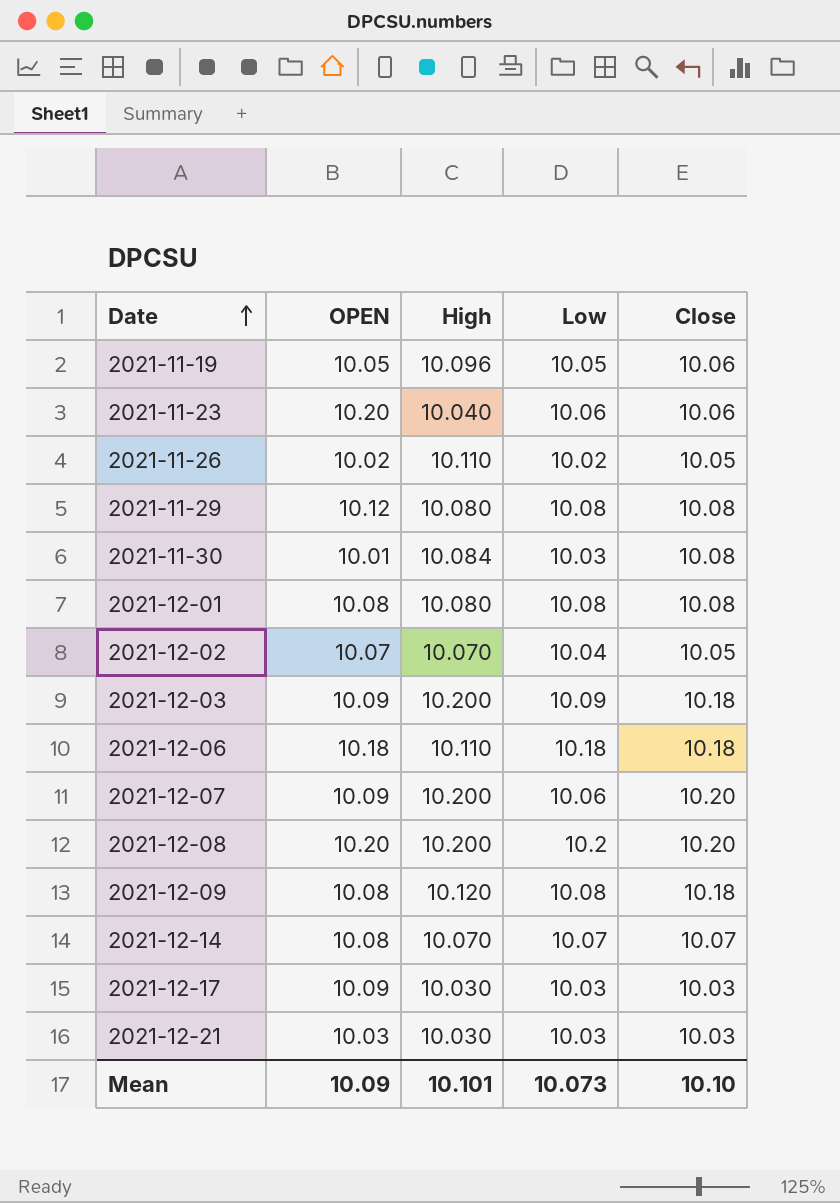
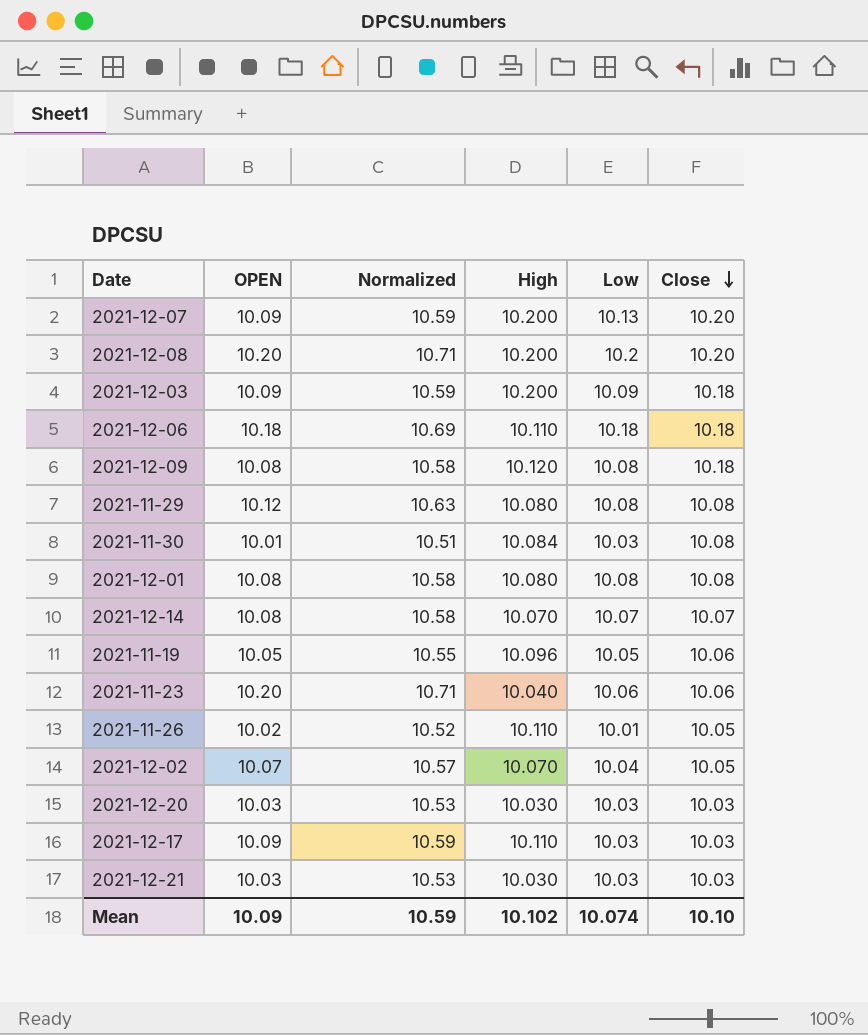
row order: Date ascending -> Close descending
column Normalized | formula: none -> [OPEN] * 1.05
2021-12-07 | Low: 10.06 -> 10.13
2021-11-26 | Low: 10.02 -> 10.01
row 2021-12-20: none -> 10.03 | 10.53 | 10.030 | 10.03 | 10.03
2021-12-17 | High: 10.030 -> 10.110
Mean | High: 10.101 -> 10.102
Mean | Low: 10.073 -> 10.074

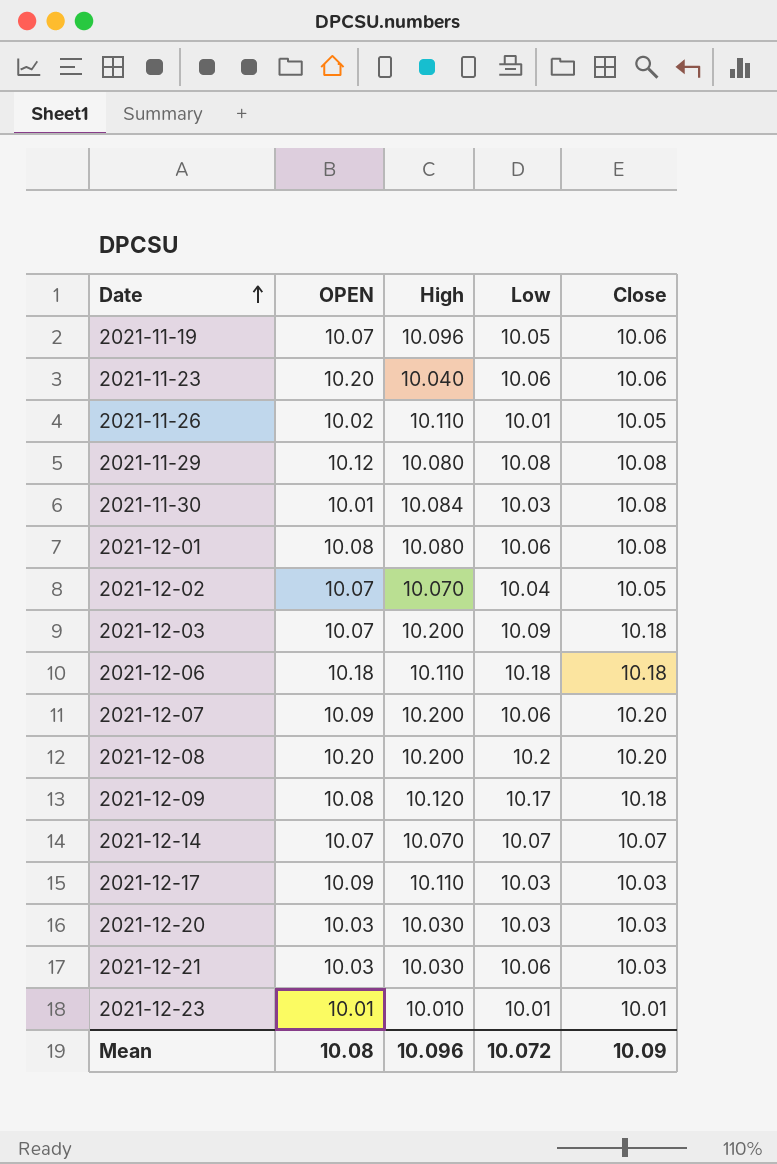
row order: Close descending -> Date ascending
column Normalized | formula: [OPEN] * 1.05 -> none
2021-11-19 | OPEN: 10.05 -> 10.07
2021-12-01 | Low: 10.08 -> 10.06
2021-12-03 | OPEN: 10.09 -> 10.07
2021-12-07 | Low: 10.13 -> 10.06
2021-12-09 | Low: 10.08 -> 10.17
2021-12-14 | OPEN: 10.08 -> 10.07
2021-12-21 | Low: 10.03 -> 10.06
row 2021-12-23: none -> 10.01 | 10.010 | 10.01 | 10.01
Mean | OPEN: 10.09 -> 10.08
Mean | High: 10.102 -> 10.096
Mean | Low: 10.074 -> 10.072
Mean | Close: 10.10 -> 10.09

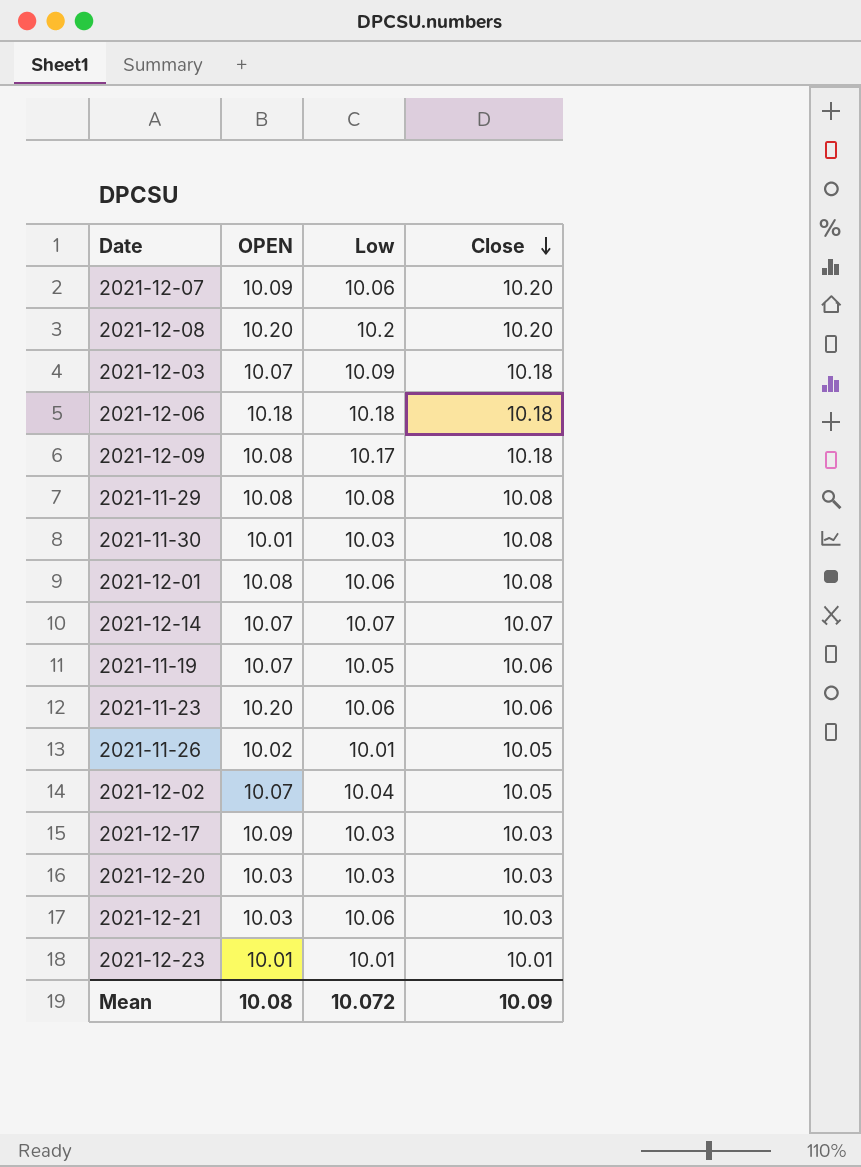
row order: Date ascending -> Close descending
column High | position: 3 -> none
2021-11-29 | OPEN: 10.12 -> 10.08

